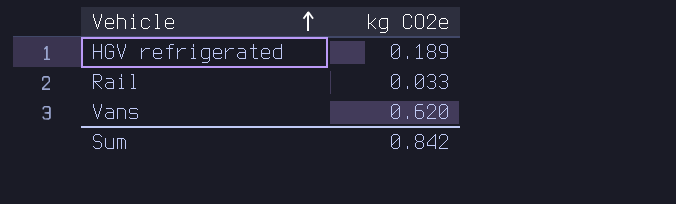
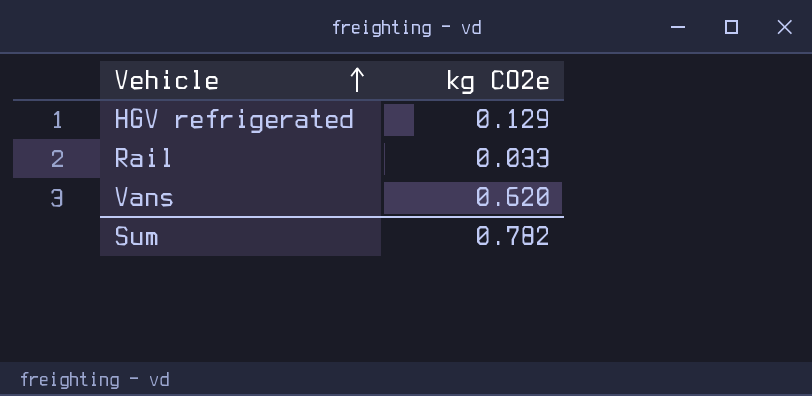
HGV refrigerated | kg CO2e: 0.189 -> 0.129
Sum | kg CO2e: 0.842 -> 0.782

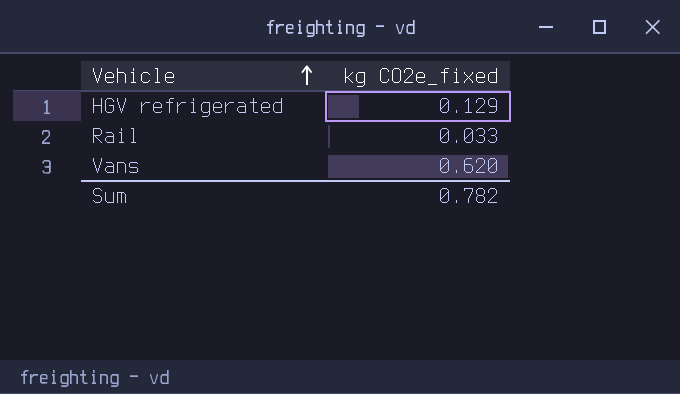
column name: kg CO2e -> kg CO2e_fixed

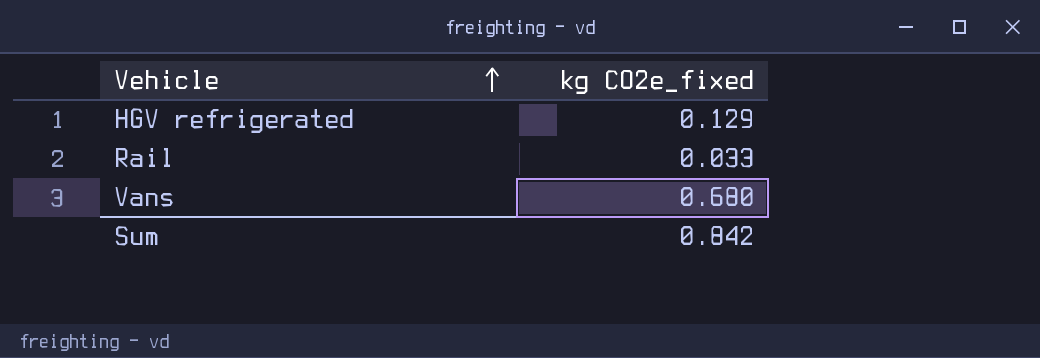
Vans | kg CO2e_fixed: 0.620 -> 0.680
Sum | kg CO2e_fixed: 0.782 -> 0.842

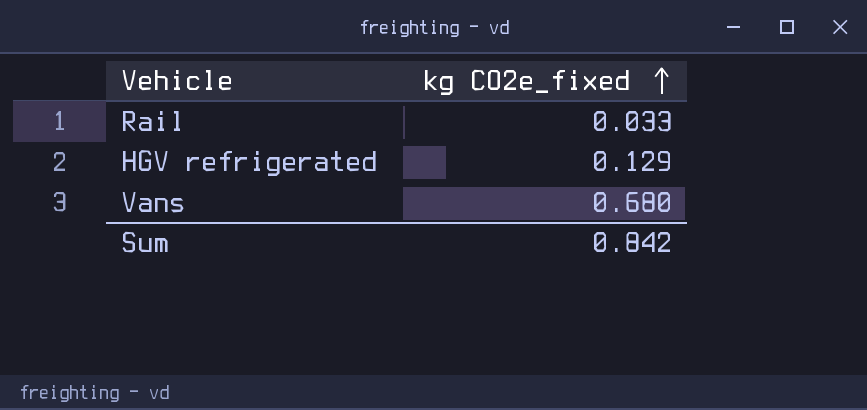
row order: Vehicle ascending -> kg CO2e_fixed ascending

